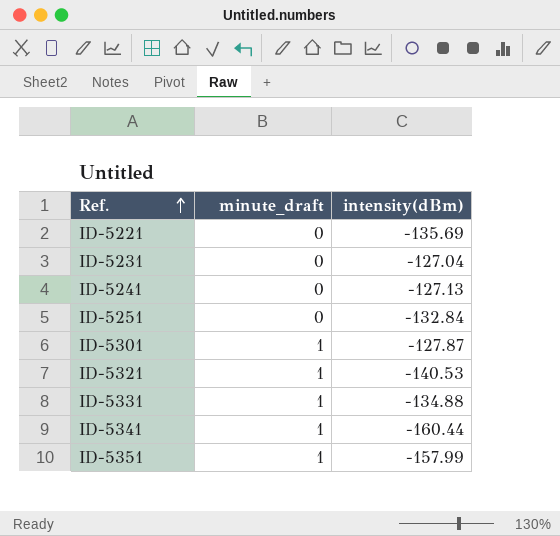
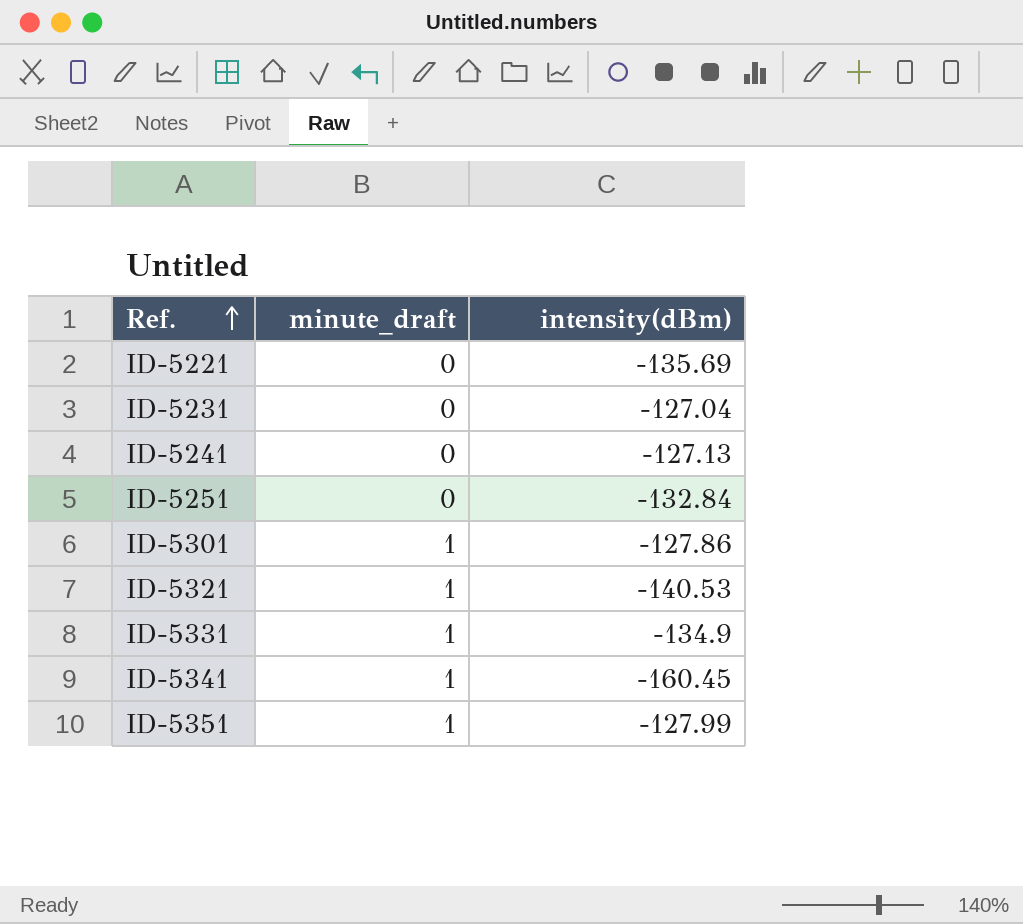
ID-5301 | intensity(dBm): -127.87 -> -127.86
ID-5331 | intensity(dBm): -134.88 -> -134.9
ID-5341 | intensity(dBm): -160.44 -> -160.45
ID-5351 | intensity(dBm): -157.99 -> -127.99

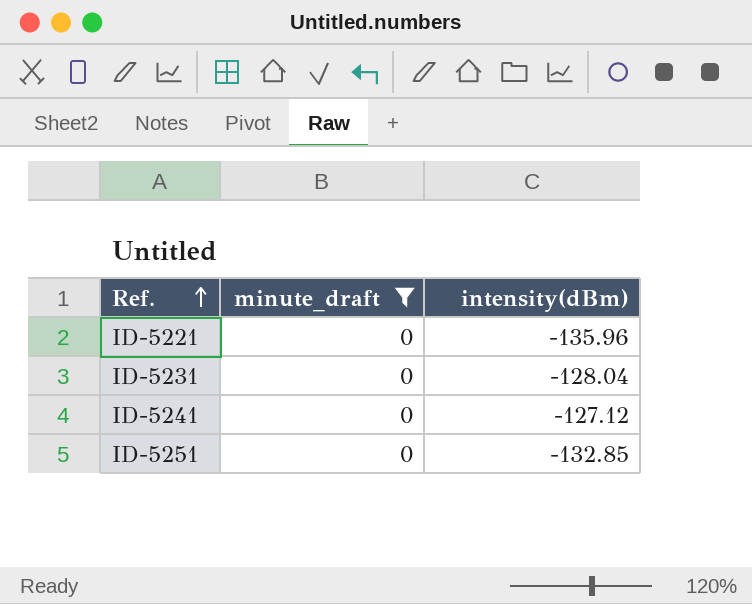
filter: none -> minute_draft = 0
ID-5221 | intensity(dBm): -135.69 -> -135.96
ID-5231 | intensity(dBm): -127.04 -> -128.04
ID-5241 | intensity(dBm): -127.13 -> -127.12
ID-5251 | intensity(dBm): -132.84 -> -132.85

